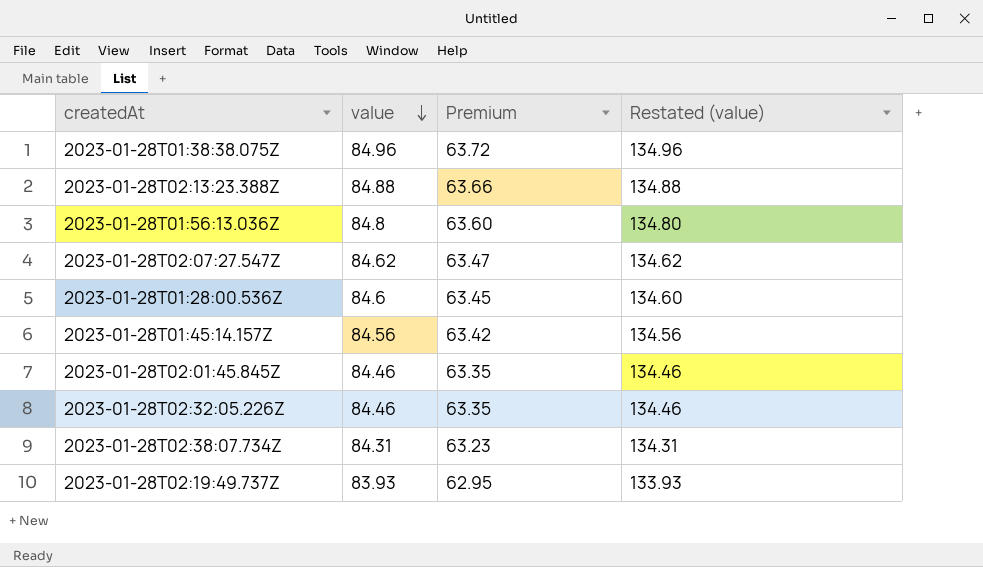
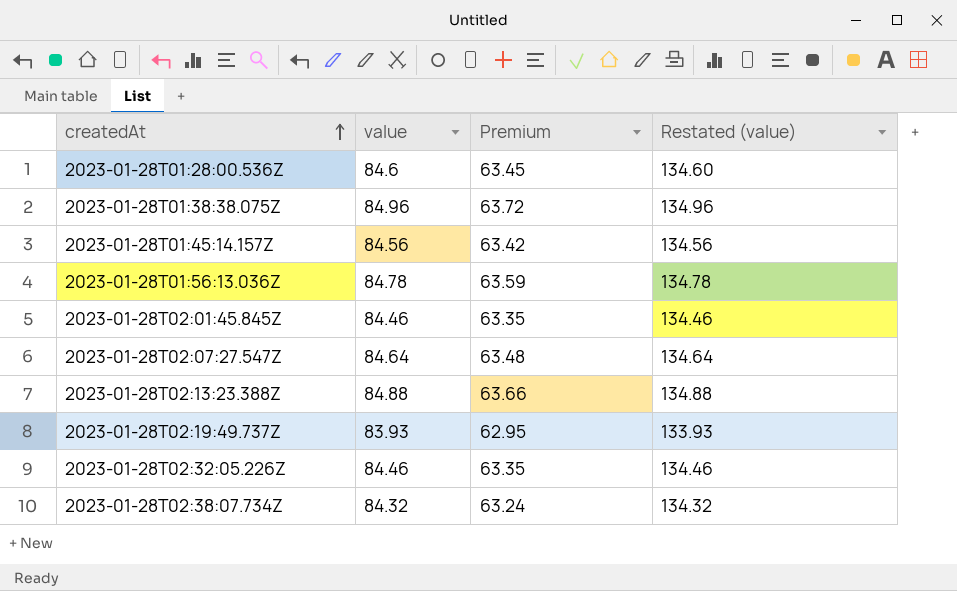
row order: value descending -> createdAt ascending
2023-01-28T01:56:13.036Z | value: 84.8 -> 84.78
2023-01-28T01:56:13.036Z | Premium: 63.60 -> 63.59
2023-01-28T01:56:13.036Z | Restated (value): 134.80 -> 134.78
2023-01-28T02:07:27.547Z | value: 84.62 -> 84.64
2023-01-28T02:07:27.547Z | Premium: 63.47 -> 63.48
2023-01-28T02:07:27.547Z | Restated (value): 134.62 -> 134.64
2023-01-28T02:38:07.734Z | value: 84.31 -> 84.32
2023-01-28T02:38:07.734Z | Premium: 63.23 -> 63.24
2023-01-28T02:38:07.734Z | Restated (value): 134.31 -> 134.32

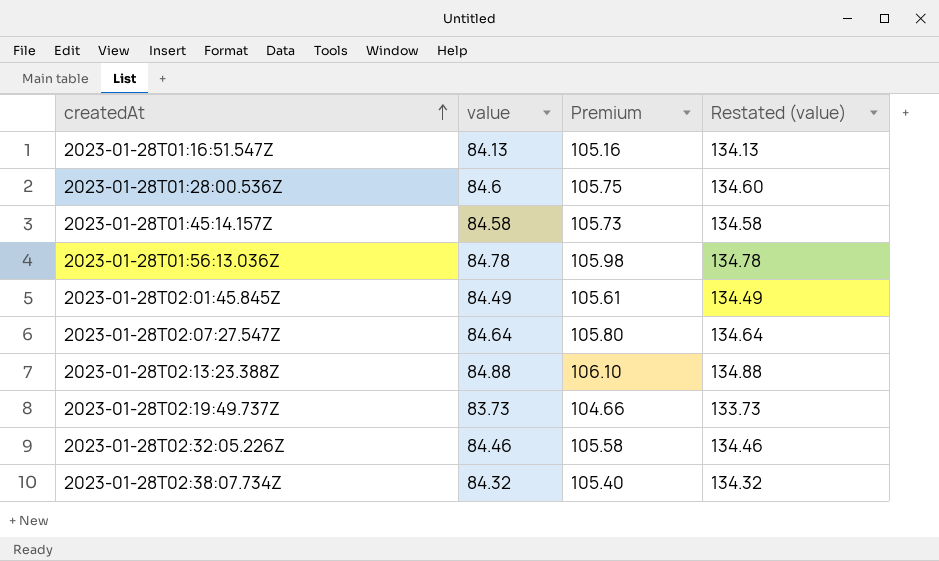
column Premium | formula: [value] * 0.75 -> [value] * 1.25
row 2023-01-28T01:38:38.075Z: 84.96 | 63.72 | 134.96 -> none
row 2023-01-28T01:16:51.547Z: none -> 84.13 | 105.16 | 134.13
2023-01-28T01:45:14.157Z | value: 84.56 -> 84.58
2023-01-28T01:45:14.157Z | Restated (value): 134.56 -> 134.58
2023-01-28T02:01:45.845Z | value: 84.46 -> 84.49
2023-01-28T02:01:45.845Z | Restated (value): 134.46 -> 134.49
2023-01-28T02:19:49.737Z | value: 83.93 -> 83.73
2023-01-28T02:19:49.737Z | Restated (value): 133.93 -> 133.73

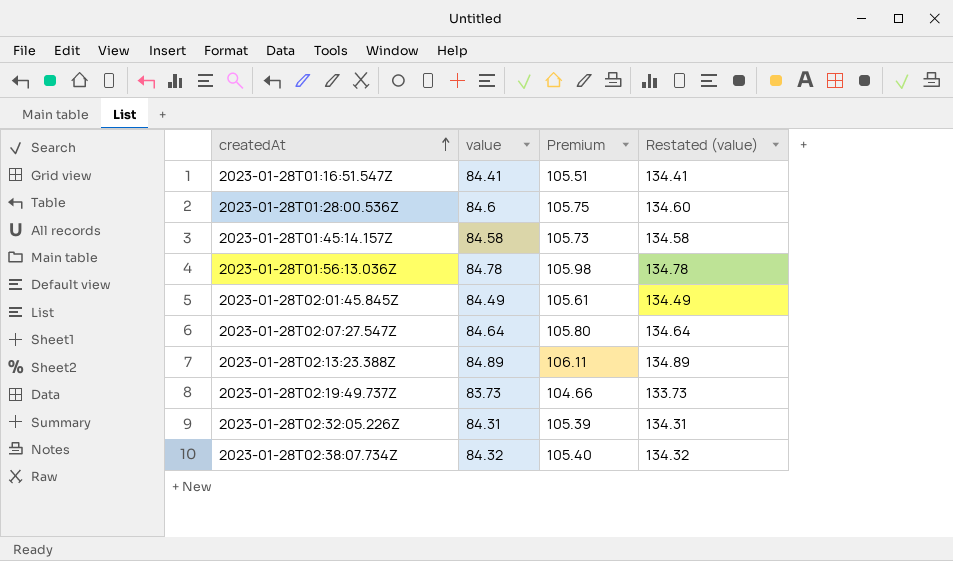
2023-01-28T01:16:51.547Z | value: 84.13 -> 84.41
2023-01-28T01:16:51.547Z | Premium: 105.16 -> 105.51
2023-01-28T01:16:51.547Z | Restated (value): 134.13 -> 134.41
2023-01-28T02:13:23.388Z | value: 84.88 -> 84.89
2023-01-28T02:13:23.388Z | Premium: 106.10 -> 106.11
2023-01-28T02:13:23.388Z | Restated (value): 134.88 -> 134.89
2023-01-28T02:32:05.226Z | value: 84.46 -> 84.31
2023-01-28T02:32:05.226Z | Premium: 105.58 -> 105.39
2023-01-28T02:32:05.226Z | Restated (value): 134.46 -> 134.31

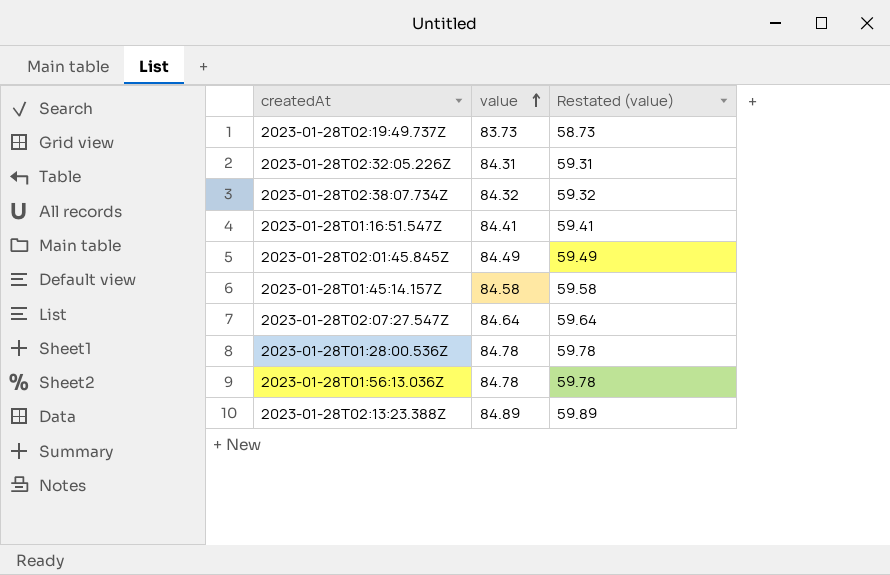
row order: createdAt ascending -> value ascending
column Premium | formula: [value] * 1.25 -> none
column Restated (value) | formula: [value] + 50 -> [value] - 25
2023-01-28T01:28:00.536Z | value: 84.6 -> 84.78

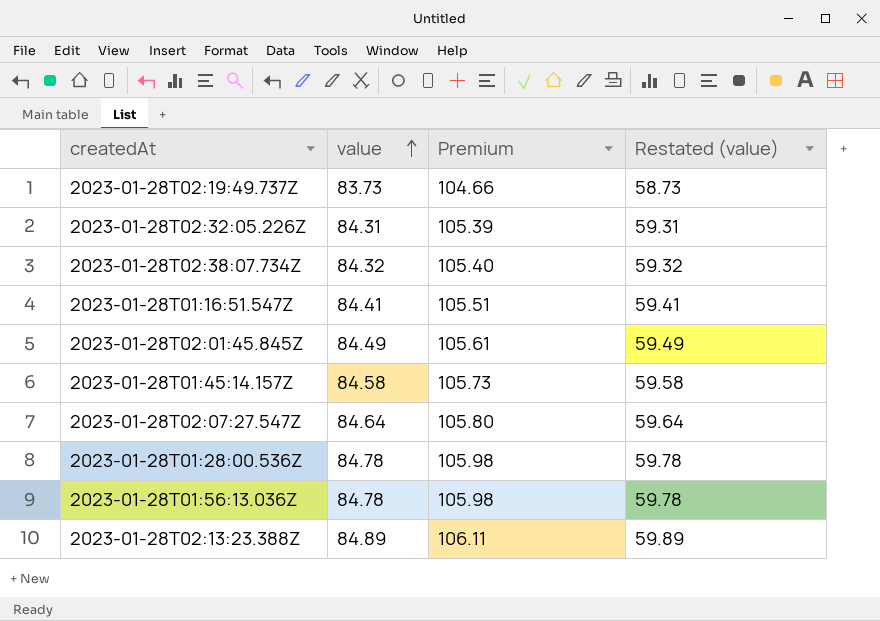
column Premium | formula: none -> [value] * 1.25

